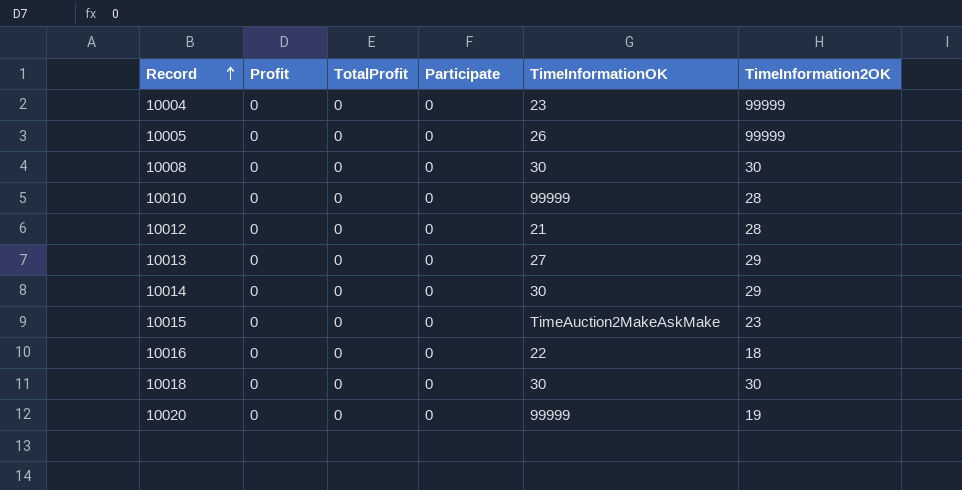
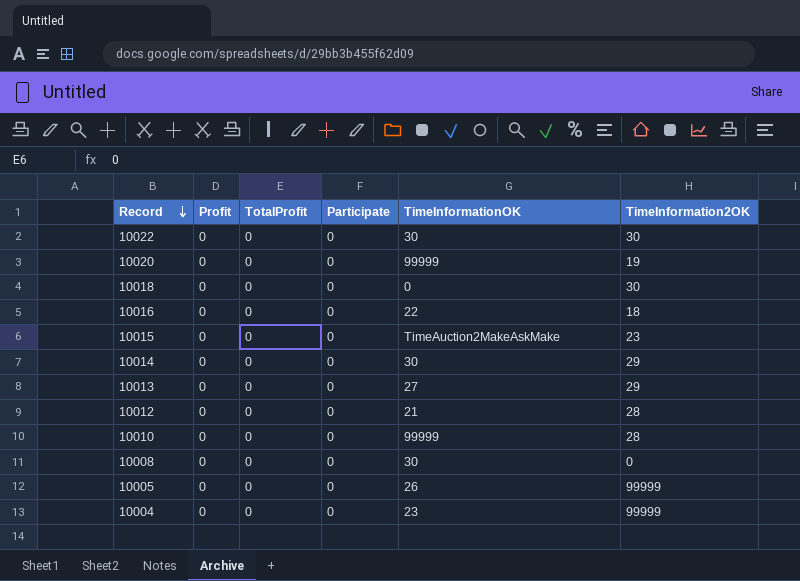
row order: Record ascending -> Record descending
row 10022: none -> 0 | 0 | 0 | 30 | 30
10018 | TimeInformationOK: 30 -> 0
10008 | TimeInformation2OK: 30 -> 0

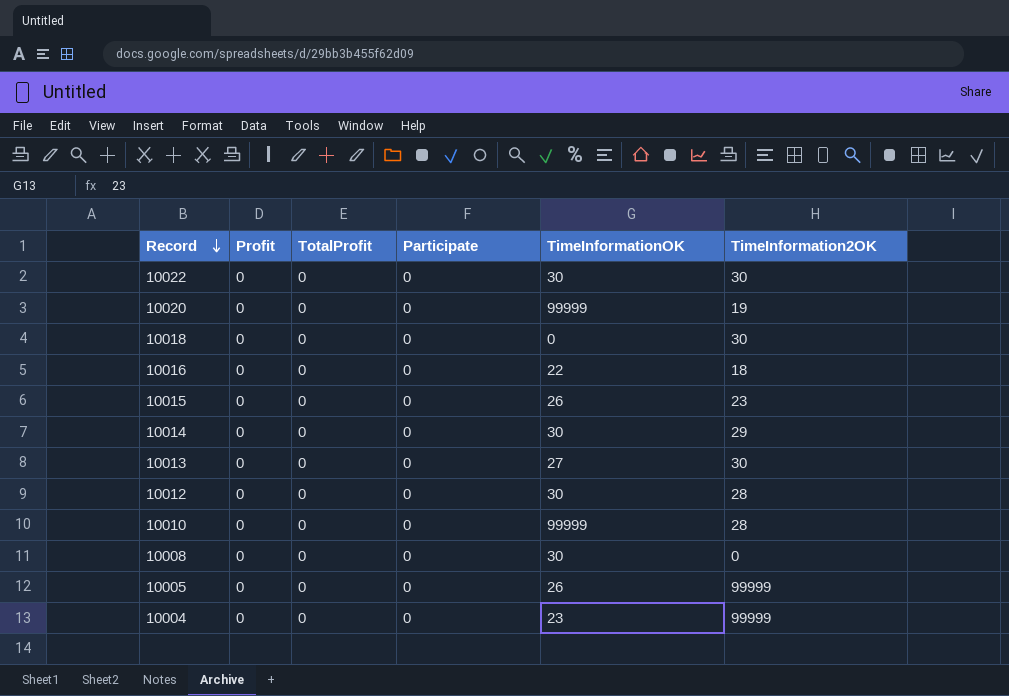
10015 | TimeInformationOK: TimeAuction2MakeAskMake -> 26
10013 | TimeInformation2OK: 29 -> 30
10012 | TimeInformationOK: 21 -> 30

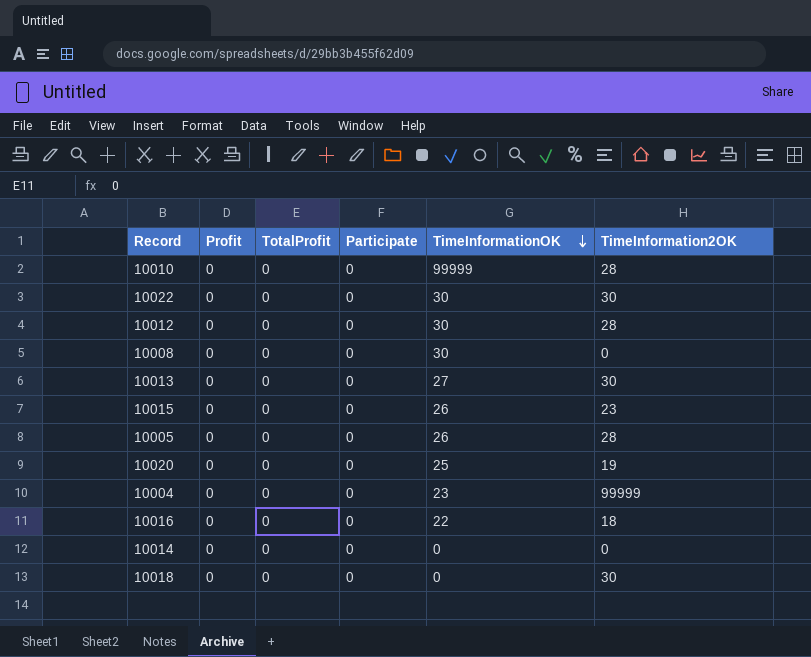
row order: Record descending -> TimeInformationOK descending
10005 | TimeInformation2OK: 99999 -> 28
10020 | TimeInformationOK: 99999 -> 25
10014 | TimeInformationOK: 30 -> 0
10014 | TimeInformation2OK: 29 -> 0

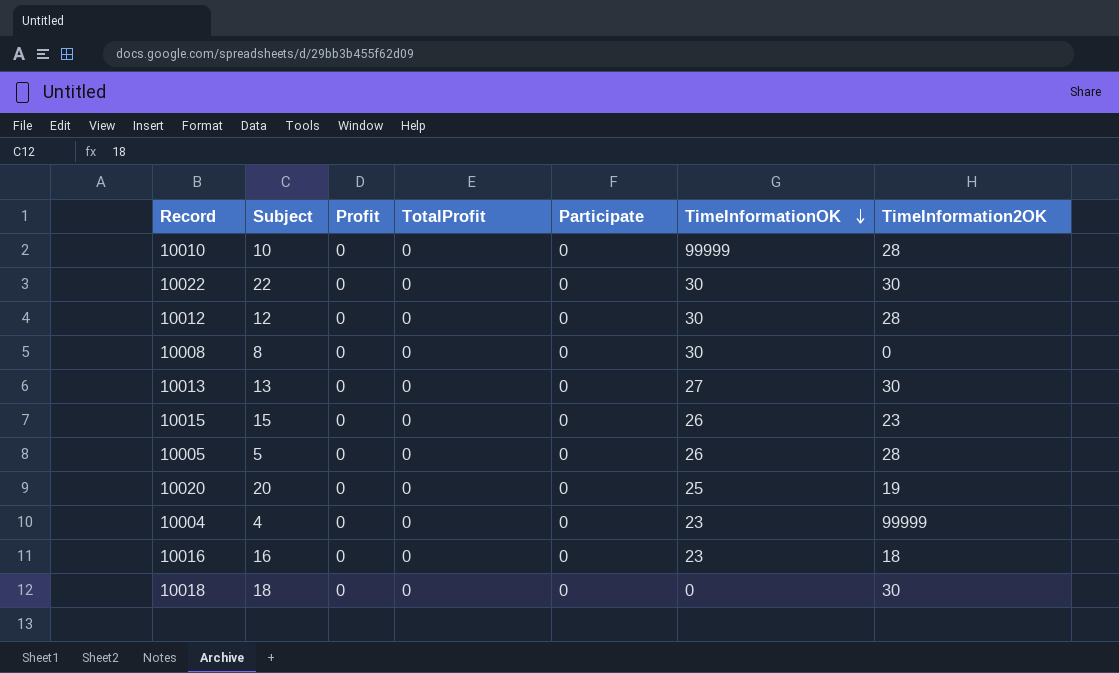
column Subject | position: none -> 2
row 10014: 0 | 0 | 0 | 0 | 0 -> none
10016 | TimeInformationOK: 22 -> 23

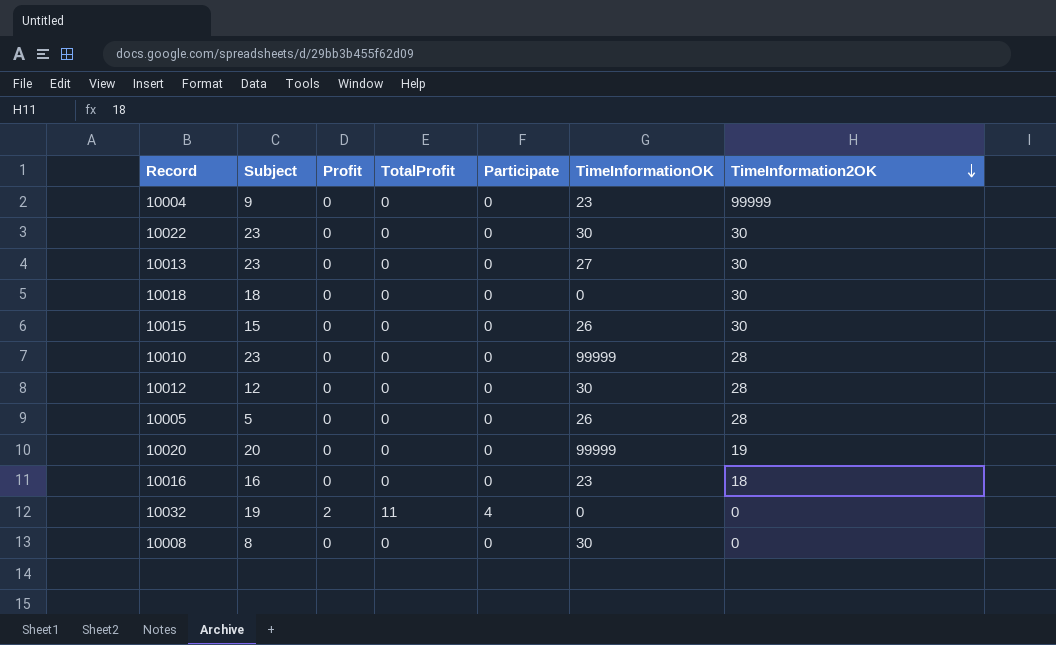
row order: TimeInformationOK descending -> TimeInformation2OK descending
10004 | Subject: 4 -> 9
10022 | Subject: 22 -> 23
10013 | Subject: 13 -> 23
10015 | TimeInformation2OK: 23 -> 30
10010 | Subject: 10 -> 23
10020 | TimeInformationOK: 25 -> 99999
row 10032: none -> 19 | 2 | 11 | 4 | 0 | 0

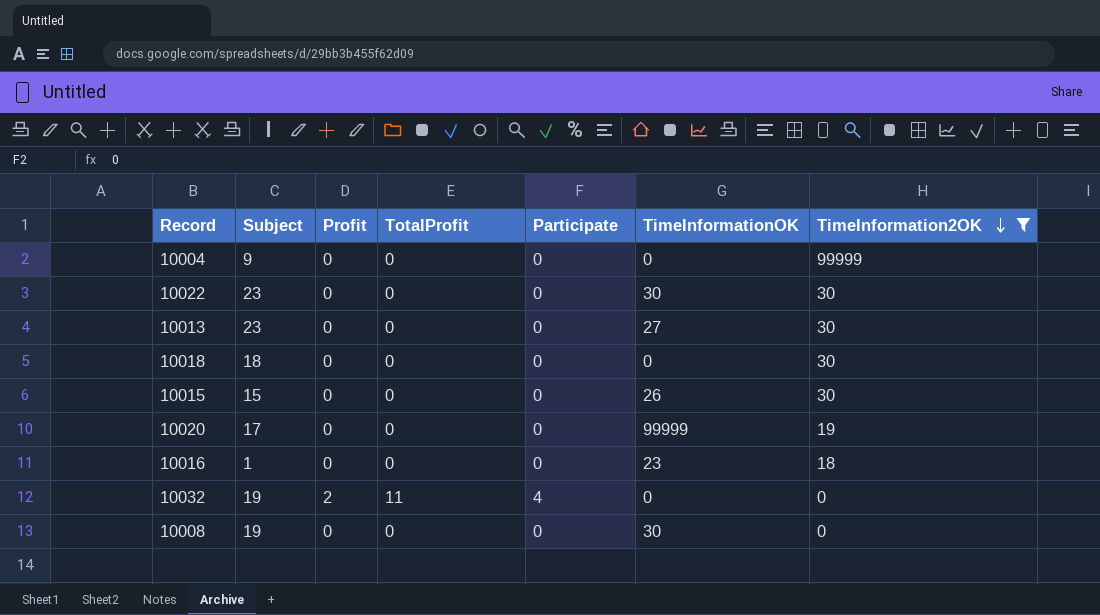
filter: none -> TimeInformation2OK != 28
10004 | TimeInformationOK: 23 -> 0
10020 | Subject: 20 -> 17
10016 | Subject: 16 -> 1
10008 | Subject: 8 -> 19

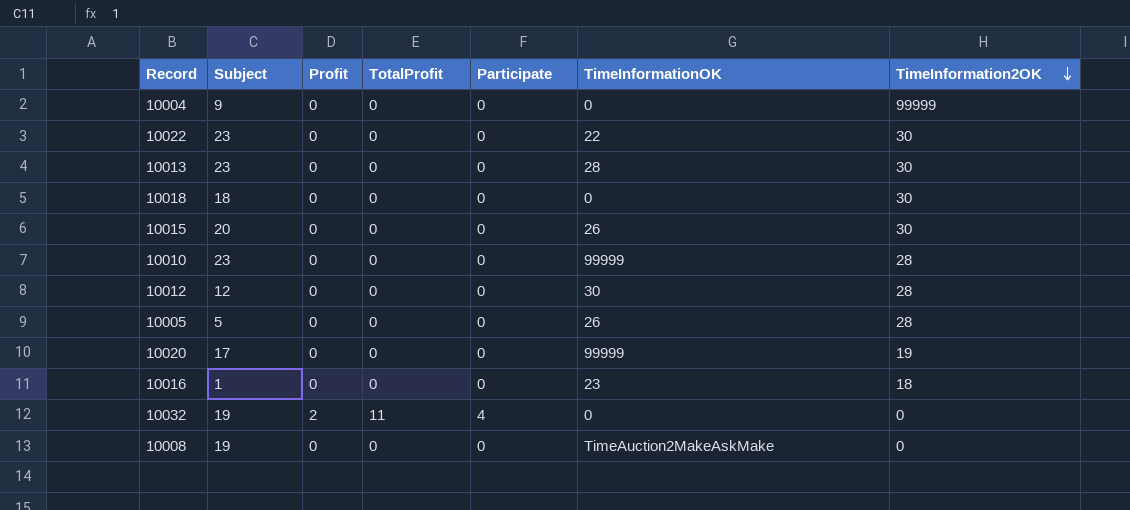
filter: TimeInformation2OK != 28 -> none
10022 | TimeInformationOK: 30 -> 22
10013 | TimeInformationOK: 27 -> 28
10015 | Subject: 15 -> 20
10008 | TimeInformationOK: 30 -> TimeAuction2MakeAskMake

